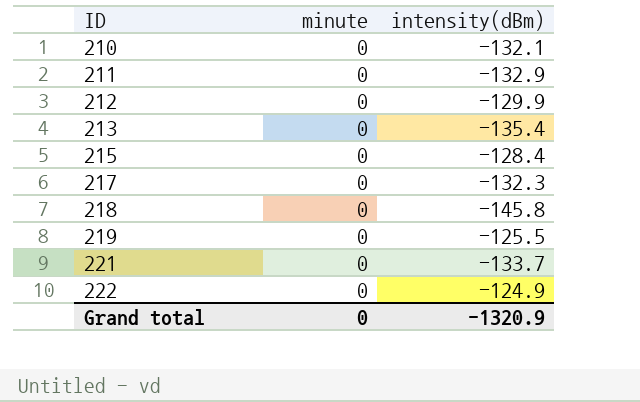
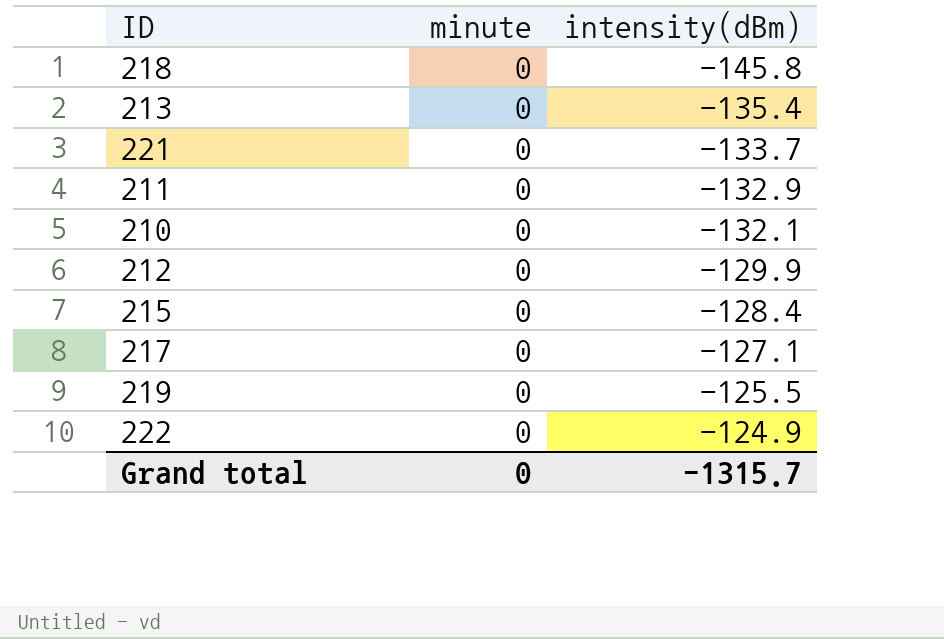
row order: ID ascending -> intensity(dBm) ascending
217 | intensity(dBm): -132.3 -> -127.1
Grand total | intensity(dBm): -1320.9 -> -1315.7

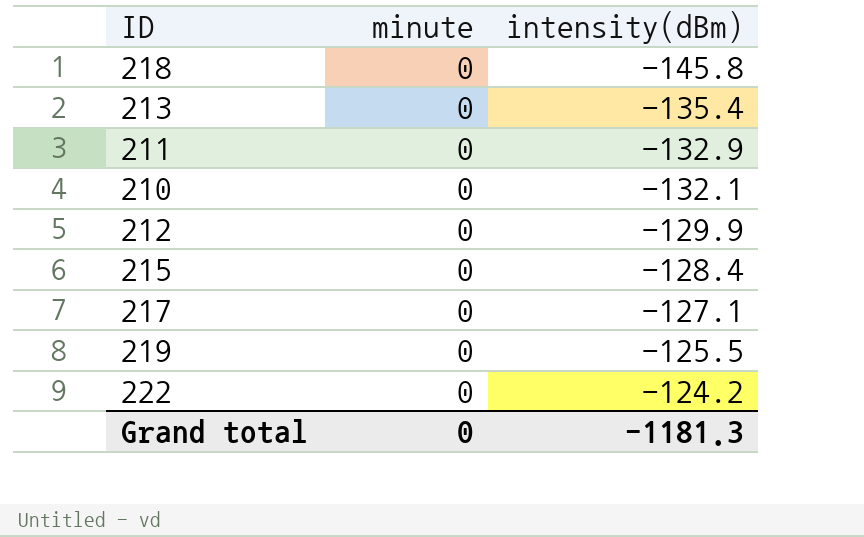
row 221: 0 | -133.7 -> none
222 | intensity(dBm): -124.9 -> -124.2
Grand total | intensity(dBm): -1315.7 -> -1181.3

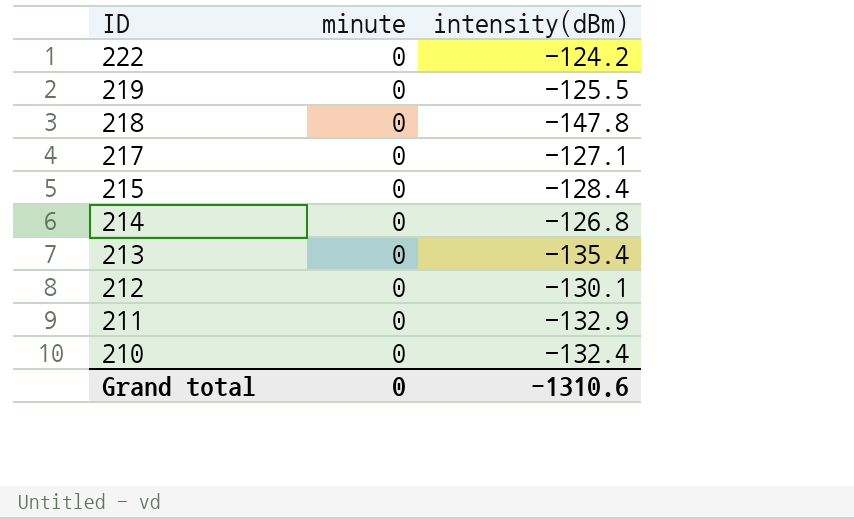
row order: intensity(dBm) ascending -> ID descending
218 | intensity(dBm): -145.8 -> -147.8
row 214: none -> 0 | -126.8
212 | intensity(dBm): -129.9 -> -130.1
210 | intensity(dBm): -132.1 -> -132.4
Grand total | intensity(dBm): -1181.3 -> -1310.6

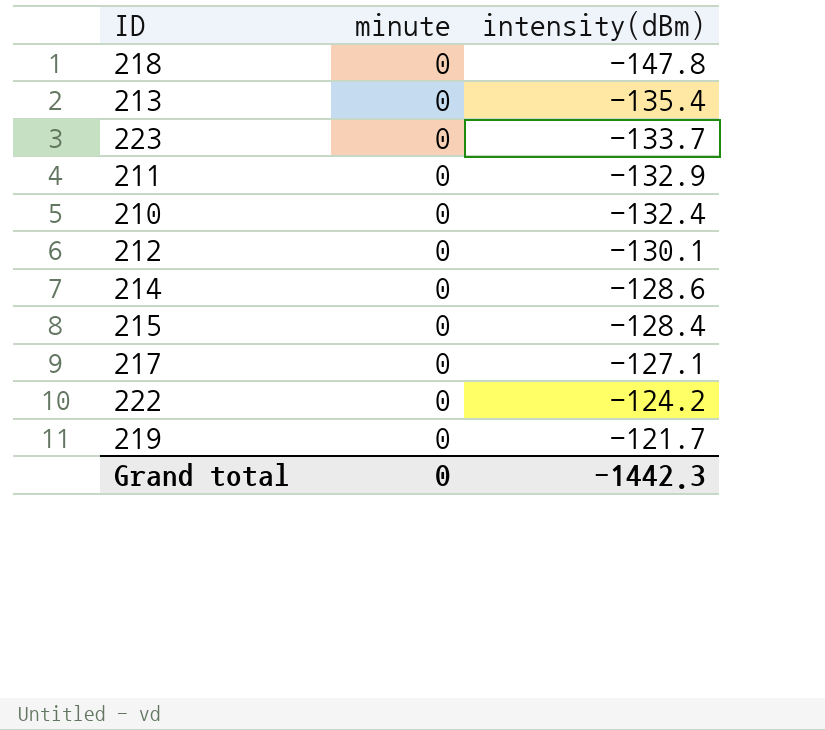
row order: ID descending -> intensity(dBm) ascending
row 223: none -> 0 | -133.7
214 | intensity(dBm): -126.8 -> -128.6
219 | intensity(dBm): -125.5 -> -121.7
Grand total | intensity(dBm): -1310.6 -> -1442.3

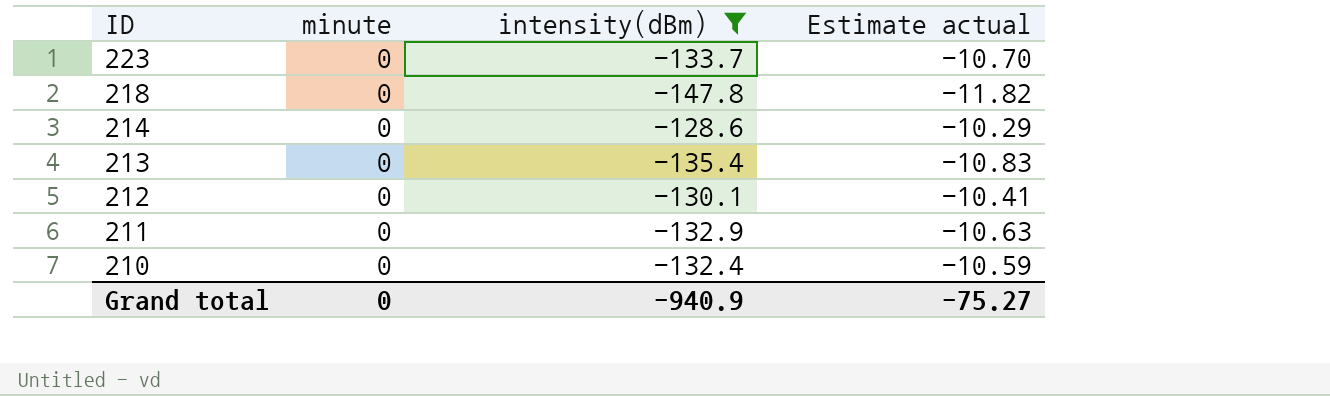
filter: none -> intensity(dBm) <= -128.6
row order: intensity(dBm) ascending -> ID descending
column Estimate actual | formula: none -> [intensity(dBm)] * 0.08
Grand total | intensity(dBm): -1442.3 -> -940.9

